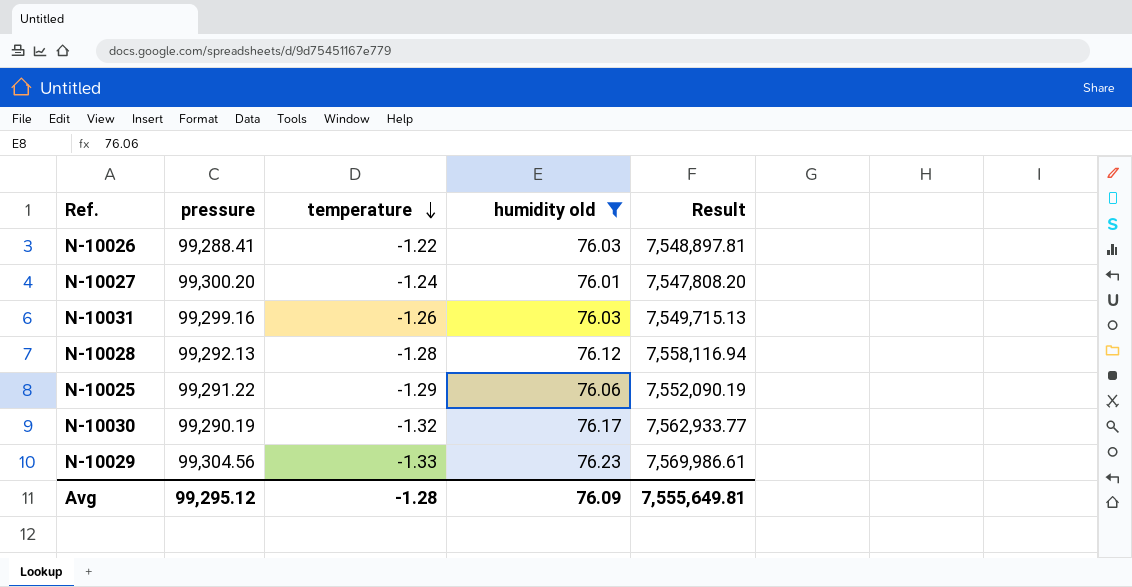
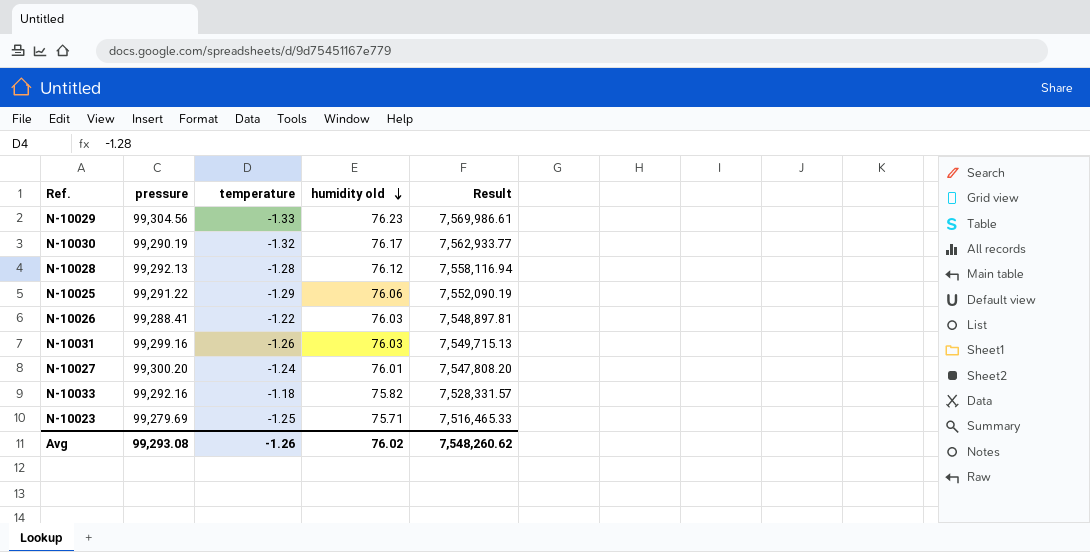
filter: humidity old >= 76.01 -> none
row order: temperature descending -> humidity old descending
Avg | pressure: 99,295.12 -> 99,293.08
Avg | temperature: -1.28 -> -1.26
Avg | humidity old: 76.09 -> 76.02
Avg | Result: 7,555,649.81 -> 7,548,260.62

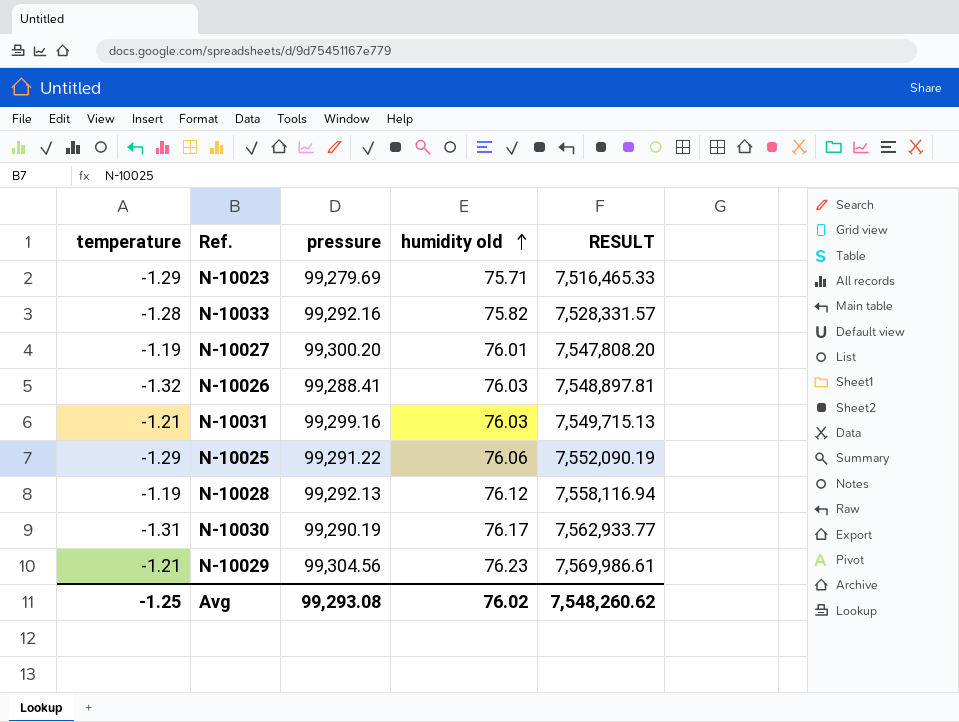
row order: humidity old descending -> humidity old ascending
column temperature | position: 3 -> 1
column name: Result -> RESULT
N-10023 | temperature: -1.25 -> -1.29
N-10033 | temperature: -1.18 -> -1.28
N-10027 | temperature: -1.24 -> -1.19
N-10026 | temperature: -1.22 -> -1.32
N-10031 | temperature: -1.26 -> -1.21
N-10028 | temperature: -1.28 -> -1.19
N-10030 | temperature: -1.32 -> -1.31
N-10029 | temperature: -1.33 -> -1.21
Avg | temperature: -1.26 -> -1.25

